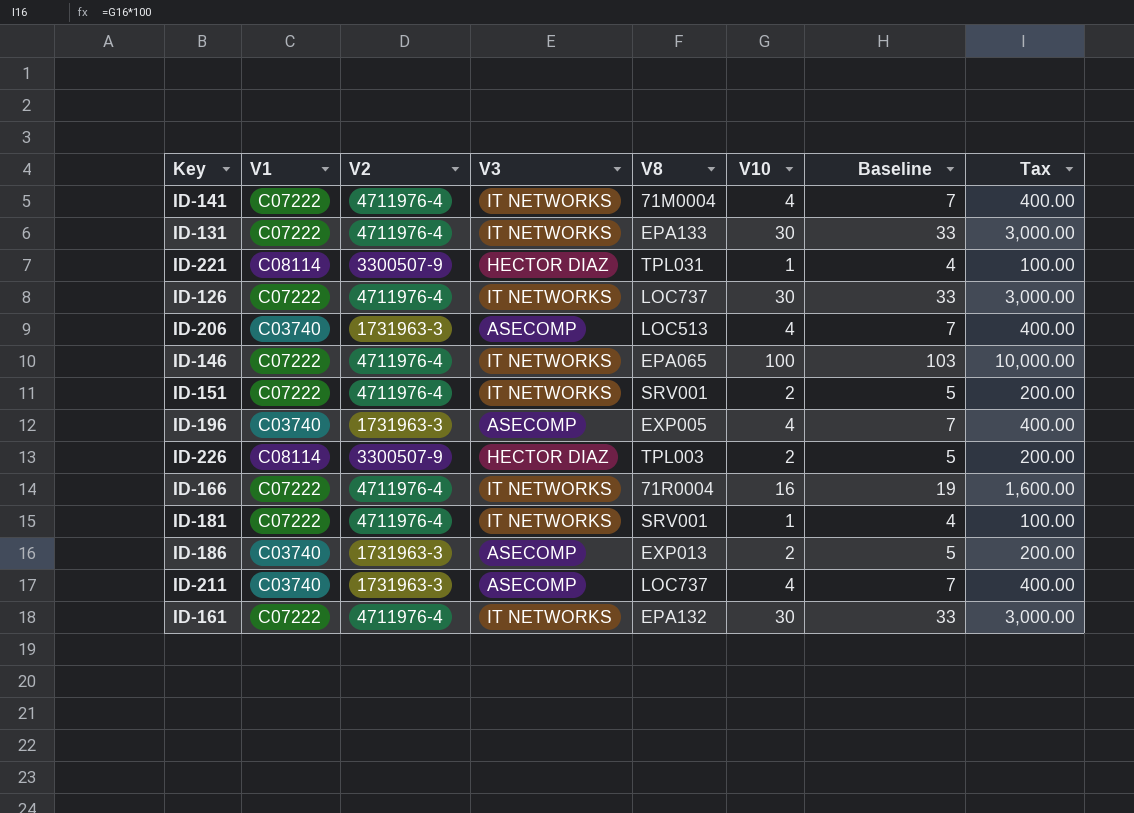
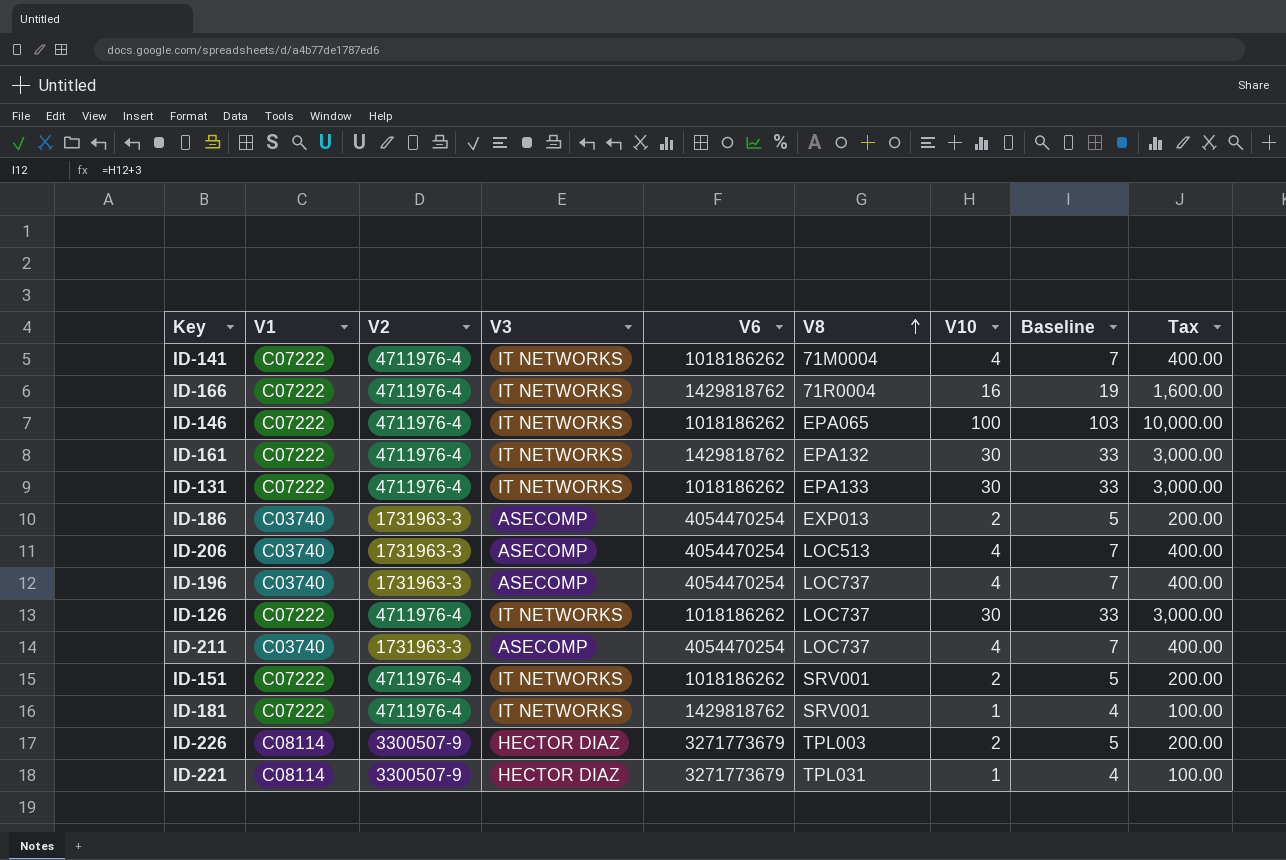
row order: none -> V8 ascending
column V6 | position: none -> 5
ID-196 | V8: EXP005 -> LOC737

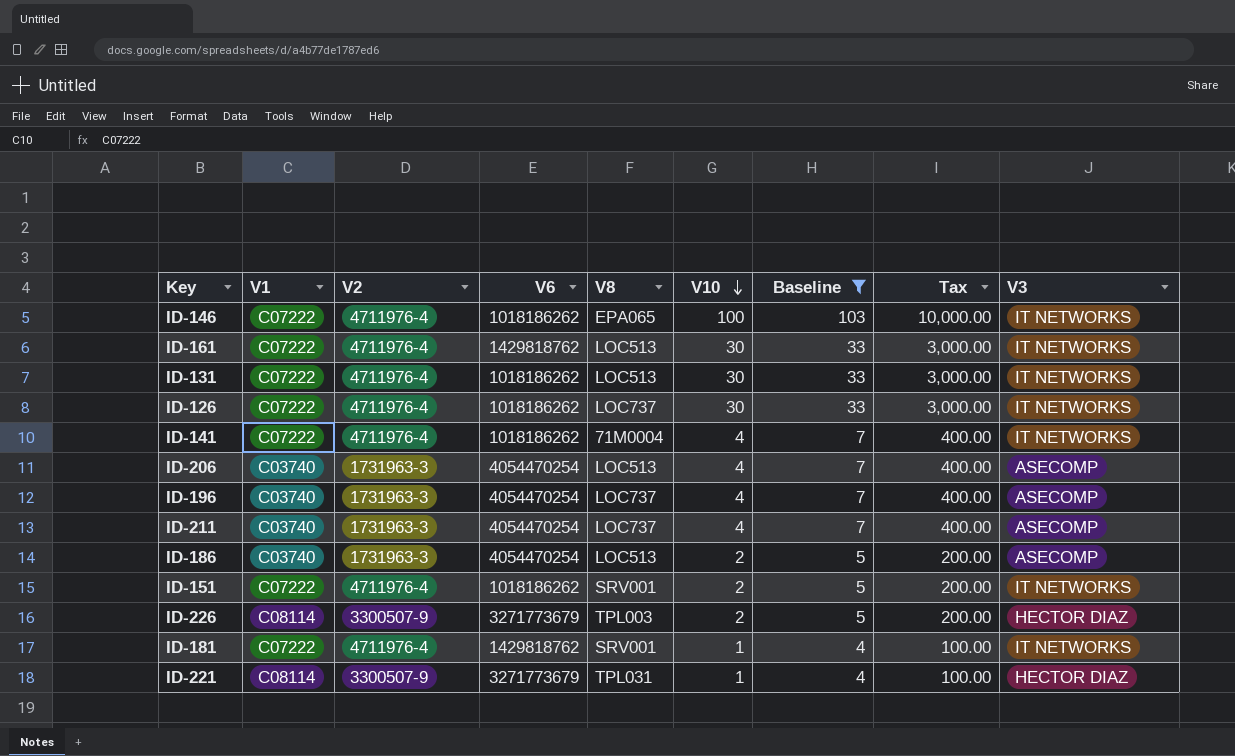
filter: none -> Baseline != 19
row order: V8 ascending -> V10 descending
column V3 | position: 4 -> 9
ID-161 | V8: EPA132 -> LOC513
ID-131 | V8: EPA133 -> LOC513
ID-186 | V8: EXP013 -> LOC513

